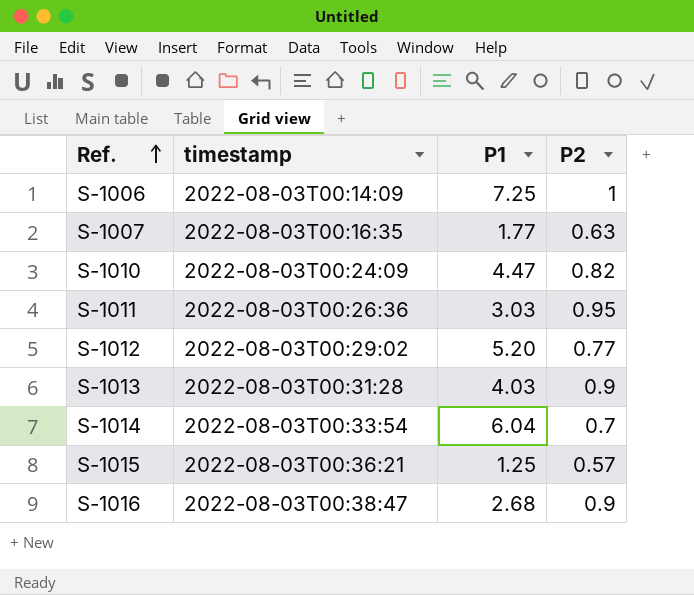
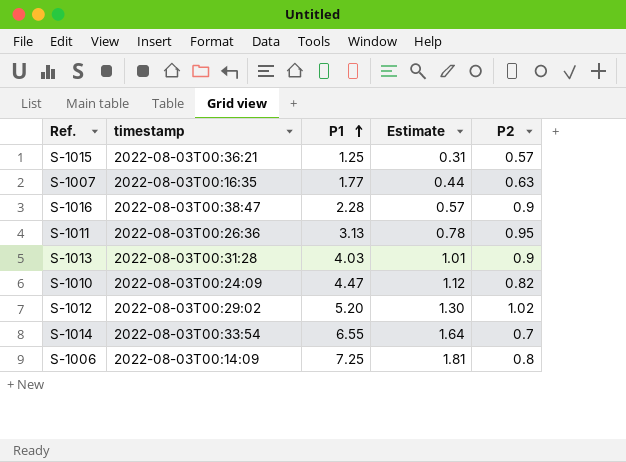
row order: Ref. ascending -> P1 ascending
column Estimate | formula: none -> [P1] * 0.25
S-1016 | P1: 2.68 -> 2.28
S-1011 | P1: 3.03 -> 3.13
S-1012 | P2: 0.77 -> 1.02
S-1014 | P1: 6.04 -> 6.55
S-1006 | P2: 1 -> 0.8

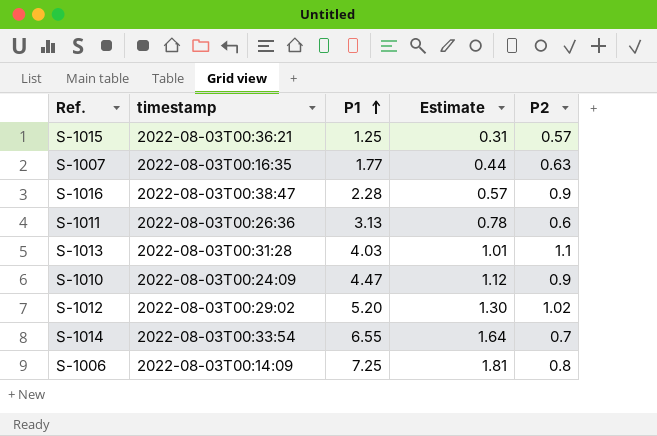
S-1011 | P2: 0.95 -> 0.6
S-1013 | P2: 0.9 -> 1.1
S-1010 | P2: 0.82 -> 0.9

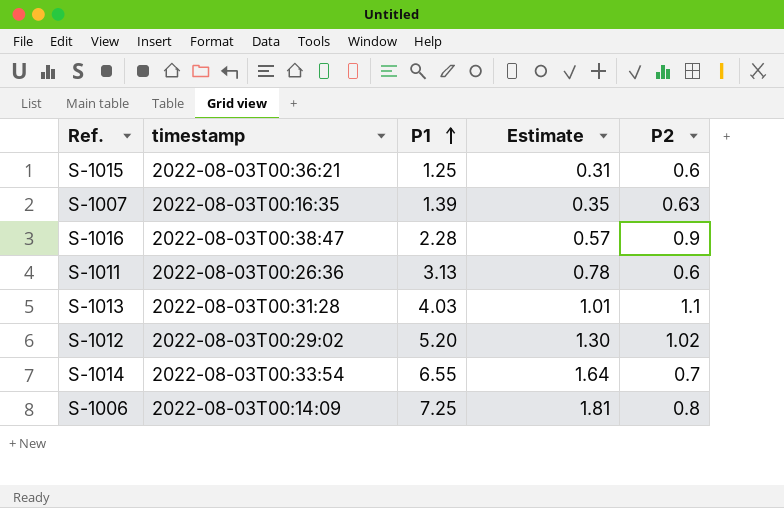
row S-1010: 2022-08-03T00:24:09 | 4.47 | 1.12 | 0.9 -> none
S-1015 | P2: 0.57 -> 0.6
S-1007 | P1: 1.77 -> 1.39
S-1007 | Estimate: 0.44 -> 0.35

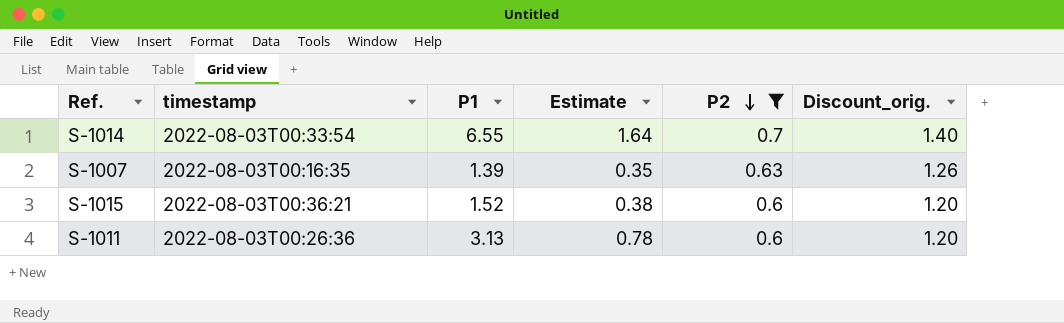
filter: none -> P2 <= 0.7
row order: P1 ascending -> P2 descending
column Discount_orig. | formula: none -> [P2] * 2
S-1015 | P1: 1.25 -> 1.52
S-1015 | Estimate: 0.31 -> 0.38

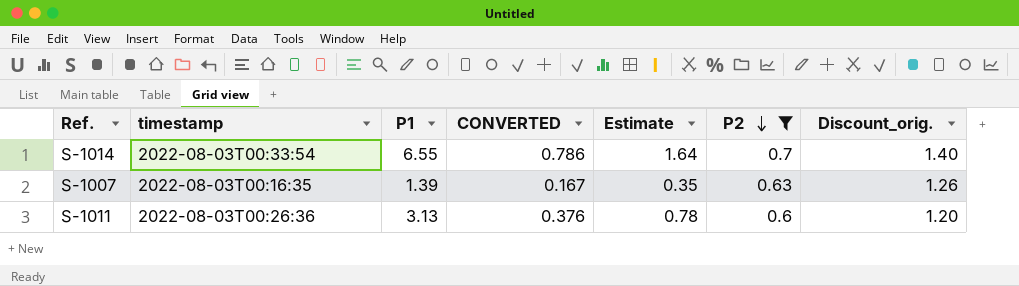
column CONVERTED | formula: none -> [P1] * 0.12
row S-1015: 2022-08-03T00:36:21 | 1.52 | 0.38 | 0.6 | 1.20 -> none

